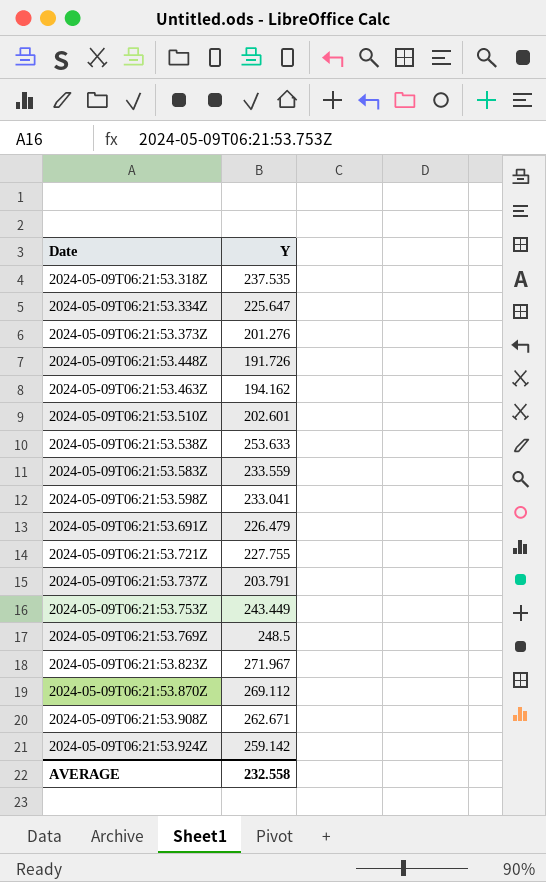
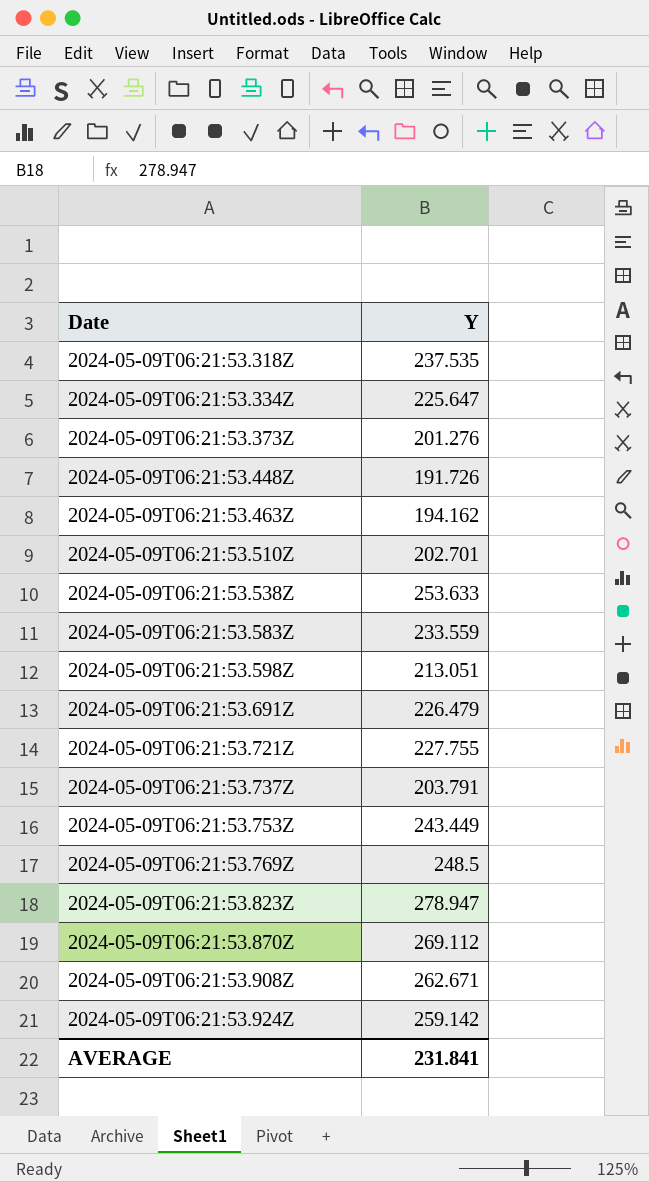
2024-05-09T06:21:53.510Z | Y: 202.601 -> 202.701
2024-05-09T06:21:53.598Z | Y: 233.041 -> 213.051
2024-05-09T06:21:53.823Z | Y: 271.967 -> 278.947
AVERAGE | Y: 232.558 -> 231.841

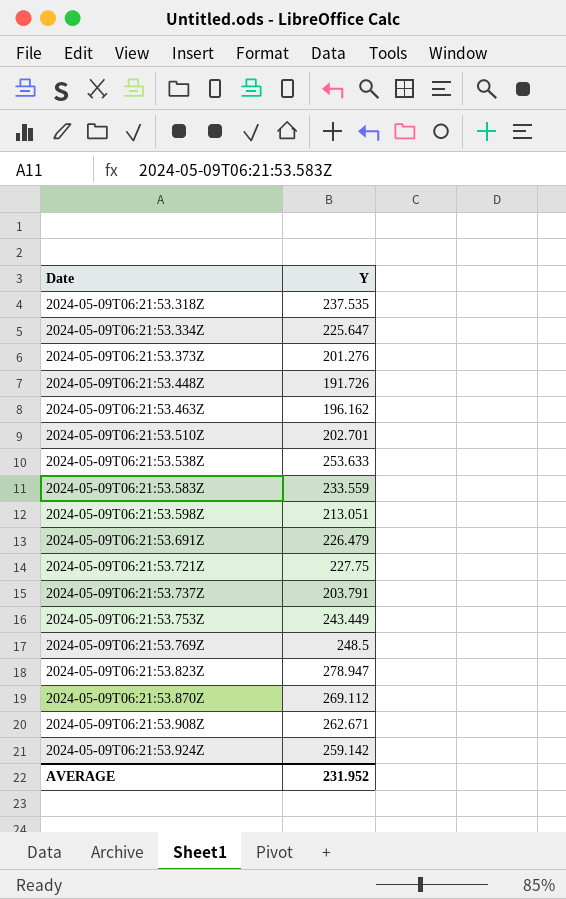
2024-05-09T06:21:53.463Z | Y: 194.162 -> 196.162
2024-05-09T06:21:53.721Z | Y: 227.755 -> 227.75
AVERAGE | Y: 231.841 -> 231.952

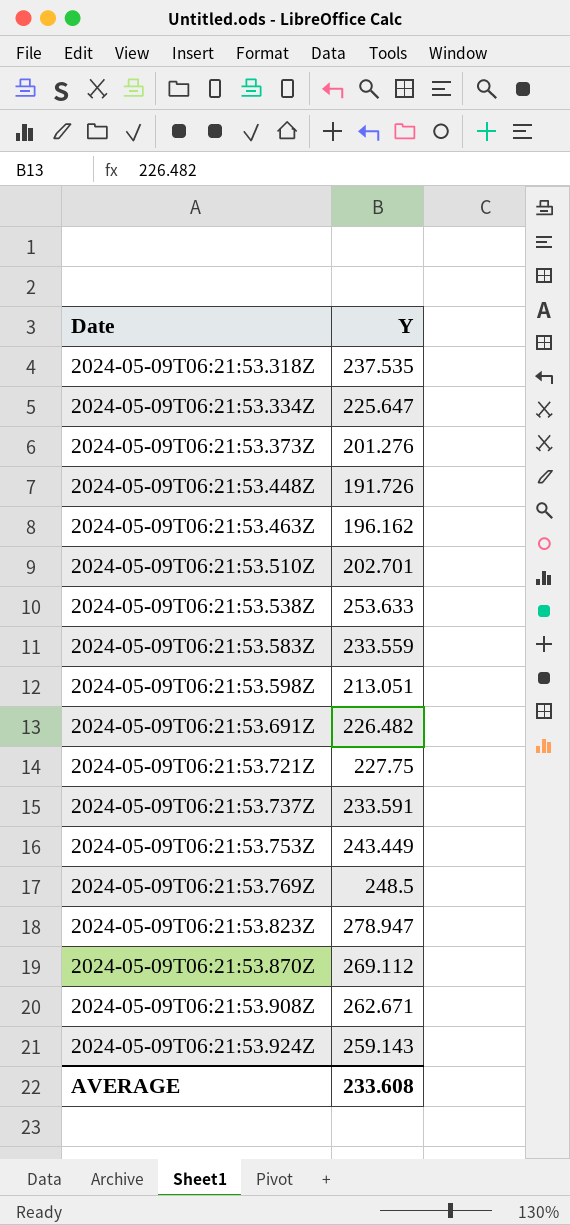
2024-05-09T06:21:53.691Z | Y: 226.479 -> 226.482
2024-05-09T06:21:53.737Z | Y: 203.791 -> 233.591
2024-05-09T06:21:53.924Z | Y: 259.142 -> 259.143
AVERAGE | Y: 231.952 -> 233.608

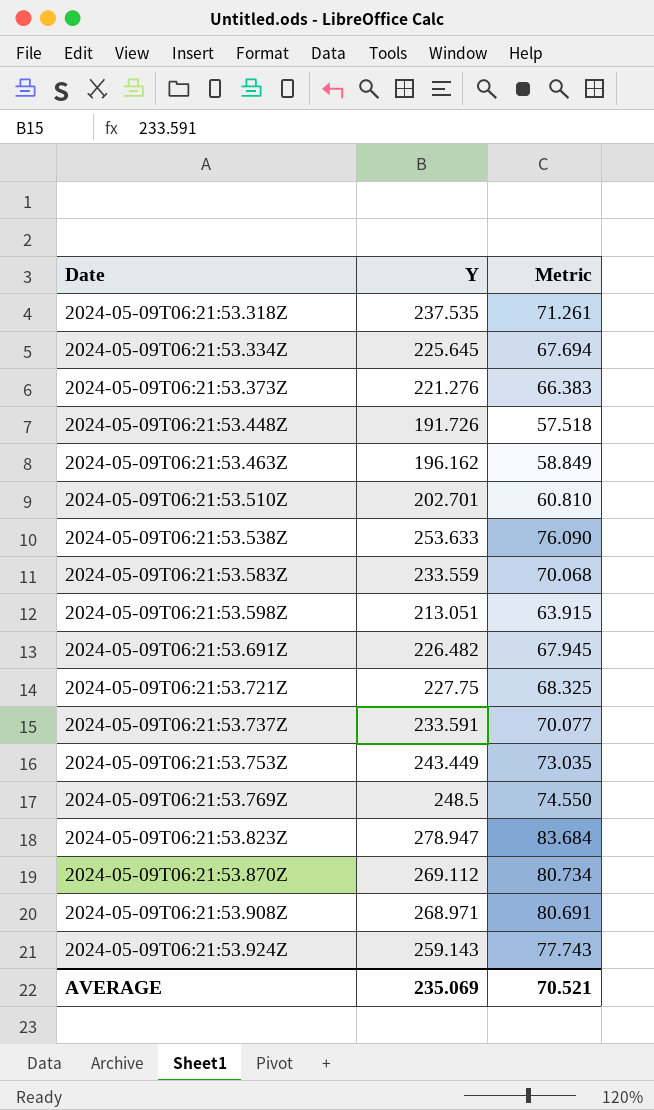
column Metric | formula: none -> [Y] * 0.3
2024-05-09T06:21:53.334Z | Y: 225.647 -> 225.645
2024-05-09T06:21:53.373Z | Y: 201.276 -> 221.276
2024-05-09T06:21:53.908Z | Y: 262.671 -> 268.971
AVERAGE | Y: 233.608 -> 235.069

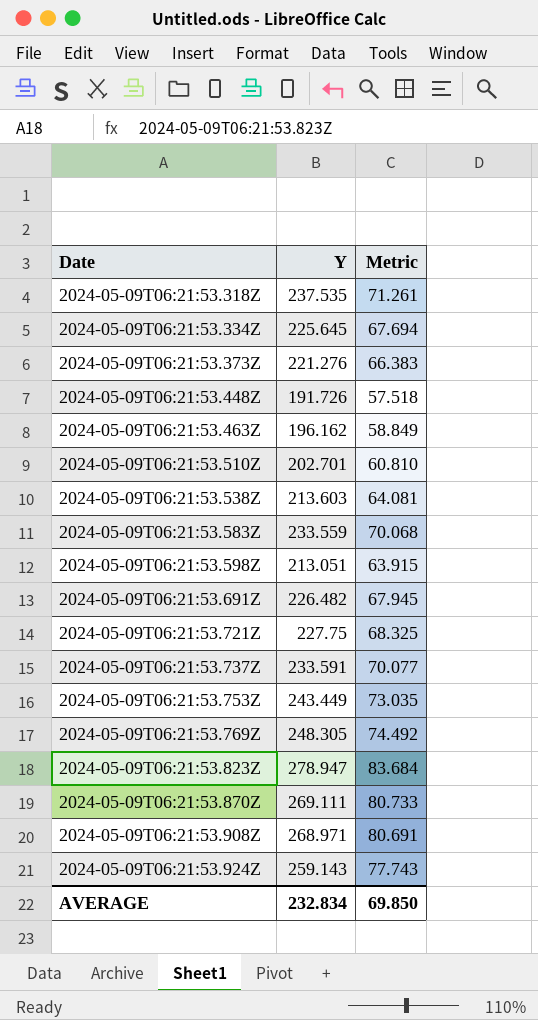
2024-05-09T06:21:53.538Z | Y: 253.633 -> 213.603
2024-05-09T06:21:53.538Z | Metric: 76.090 -> 64.081
2024-05-09T06:21:53.769Z | Y: 248.5 -> 248.305
2024-05-09T06:21:53.769Z | Metric: 74.550 -> 74.492
2024-05-09T06:21:53.870Z | Y: 269.112 -> 269.111
2024-05-09T06:21:53.870Z | Metric: 80.734 -> 80.733
AVERAGE | Y: 235.069 -> 232.834
AVERAGE | Metric: 70.521 -> 69.850

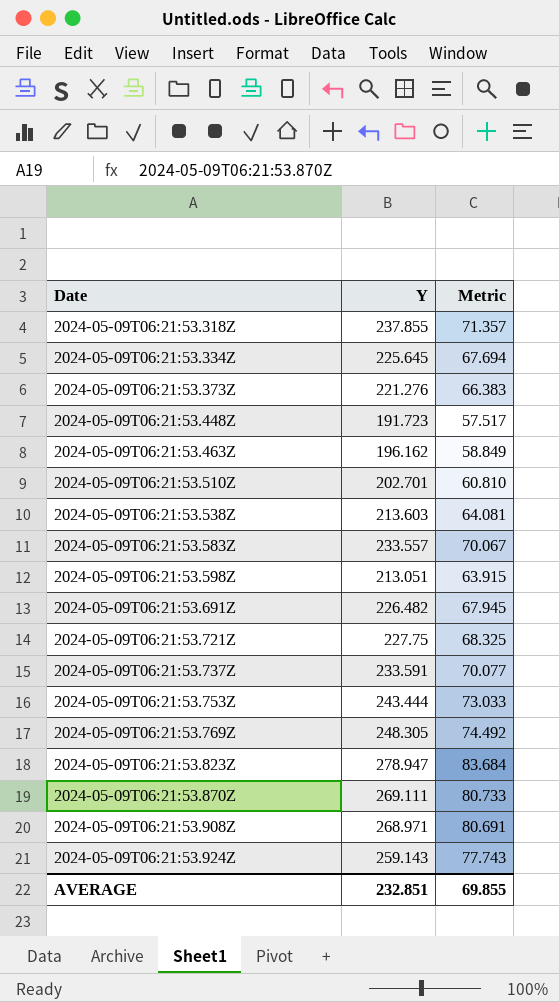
2024-05-09T06:21:53.318Z | Y: 237.535 -> 237.855
2024-05-09T06:21:53.318Z | Metric: 71.261 -> 71.357
2024-05-09T06:21:53.448Z | Y: 191.726 -> 191.723
2024-05-09T06:21:53.448Z | Metric: 57.518 -> 57.517
2024-05-09T06:21:53.583Z | Y: 233.559 -> 233.557
2024-05-09T06:21:53.583Z | Metric: 70.068 -> 70.067
2024-05-09T06:21:53.753Z | Y: 243.449 -> 243.444
2024-05-09T06:21:53.753Z | Metric: 73.035 -> 73.033
AVERAGE | Y: 232.834 -> 232.851
AVERAGE | Metric: 69.850 -> 69.855

